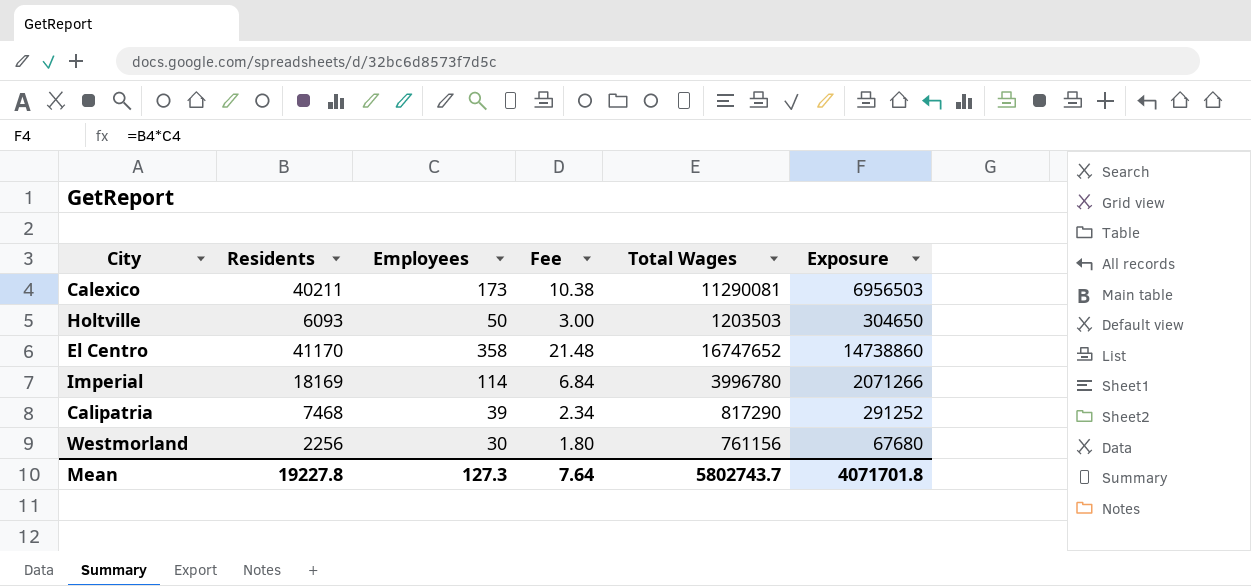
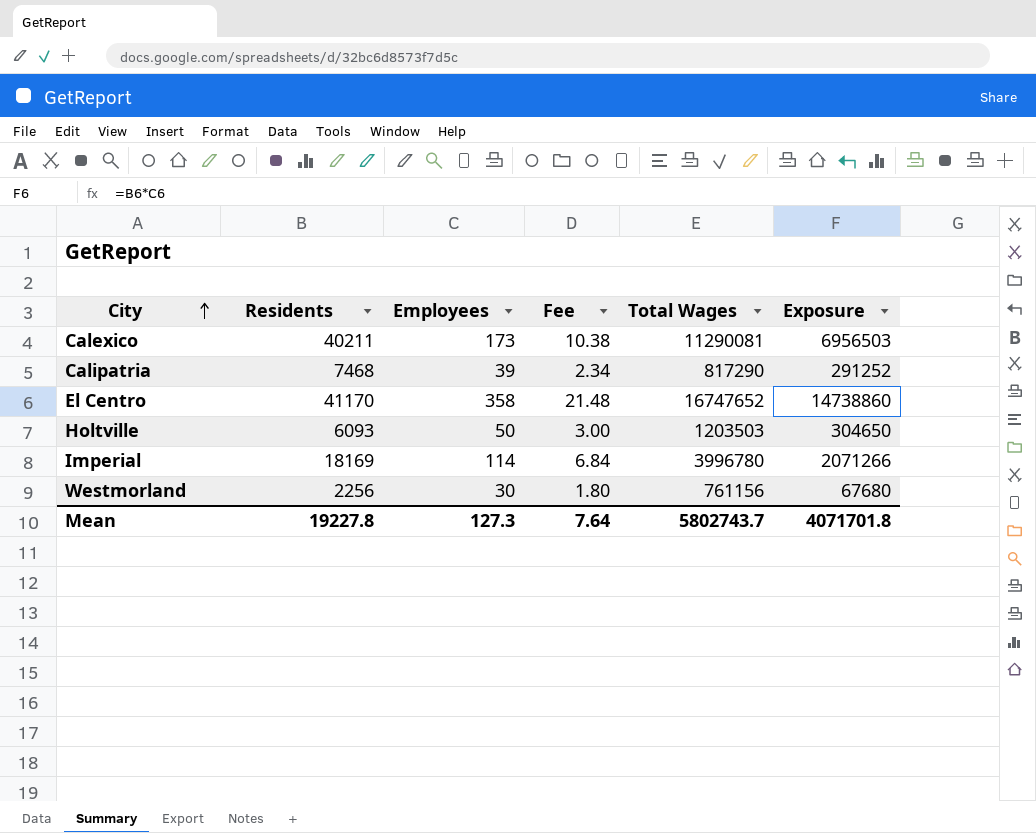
row order: none -> City ascending

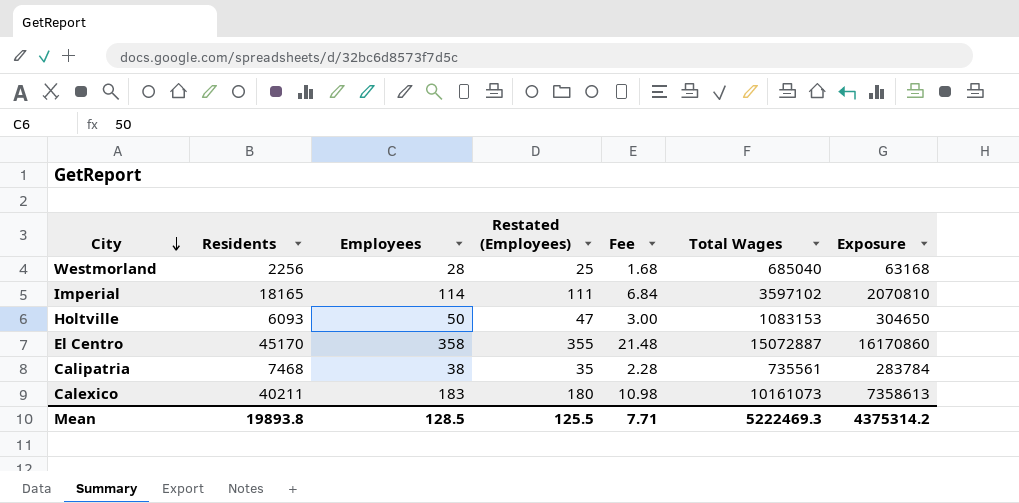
row order: City ascending -> City descending
column Restated (Employees) | formula: none -> [Employees] - 3
Westmorland | Employees: 30 -> 28
Westmorland | Fee: 1.80 -> 1.68
Westmorland | Total Wages: 761156 -> 685040
Westmorland | Exposure: 67680 -> 63168
Imperial | Residents: 18169 -> 18165
Imperial | Total Wages: 3996780 -> 3597102
Imperial | Exposure: 2071266 -> 2070810
Holtville | Total Wages: 1203503 -> 1083153
El Centro | Residents: 41170 -> 45170
El Centro | Total Wages: 16747652 -> 15072887
El Centro | Exposure: 14738860 -> 16170860
Calipatria | Employees: 39 -> 38
Calipatria | Fee: 2.34 -> 2.28
Calipatria | Total Wages: 817290 -> 735561
Calipatria | Exposure: 291252 -> 283784
Calexico | Employees: 173 -> 183
Calexico | Fee: 10.38 -> 10.98
Calexico | Total Wages: 11290081 -> 10161073
Calexico | Exposure: 6956503 -> 7358613
Mean | Residents: 19227.8 -> 19893.8
Mean | Employees: 127.3 -> 128.5
Mean | Fee: 7.64 -> 7.71
Mean | Total Wages: 5802743.7 -> 5222469.3
Mean | Exposure: 4071701.8 -> 4375314.2

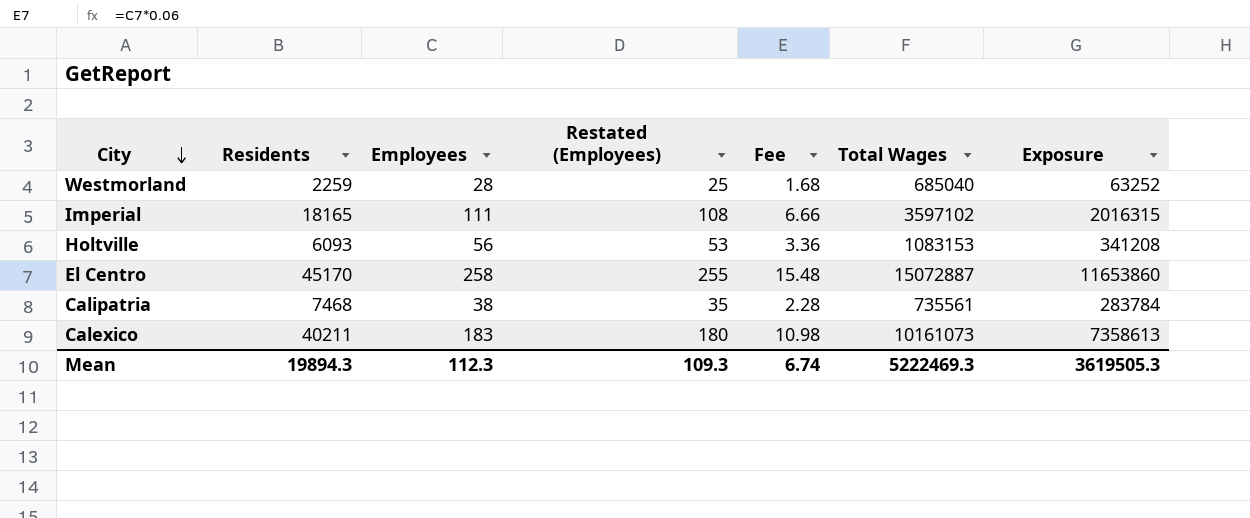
Westmorland | Residents: 2256 -> 2259
Westmorland | Exposure: 63168 -> 63252
Imperial | Employees: 114 -> 111
Imperial | Restated (Employees): 111 -> 108
Imperial | Fee: 6.84 -> 6.66
Imperial | Exposure: 2070810 -> 2016315
Holtville | Employees: 50 -> 56
Holtville | Restated (Employees): 47 -> 53
Holtville | Fee: 3.00 -> 3.36
Holtville | Exposure: 304650 -> 341208
El Centro | Employees: 358 -> 258
El Centro | Restated (Employees): 355 -> 255
El Centro | Fee: 21.48 -> 15.48
El Centro | Exposure: 16170860 -> 11653860
Mean | Residents: 19893.8 -> 19894.3
Mean | Employees: 128.5 -> 112.3
Mean | Restated (Employees): 125.5 -> 109.3
Mean | Fee: 7.71 -> 6.74
Mean | Exposure: 4375314.2 -> 3619505.3

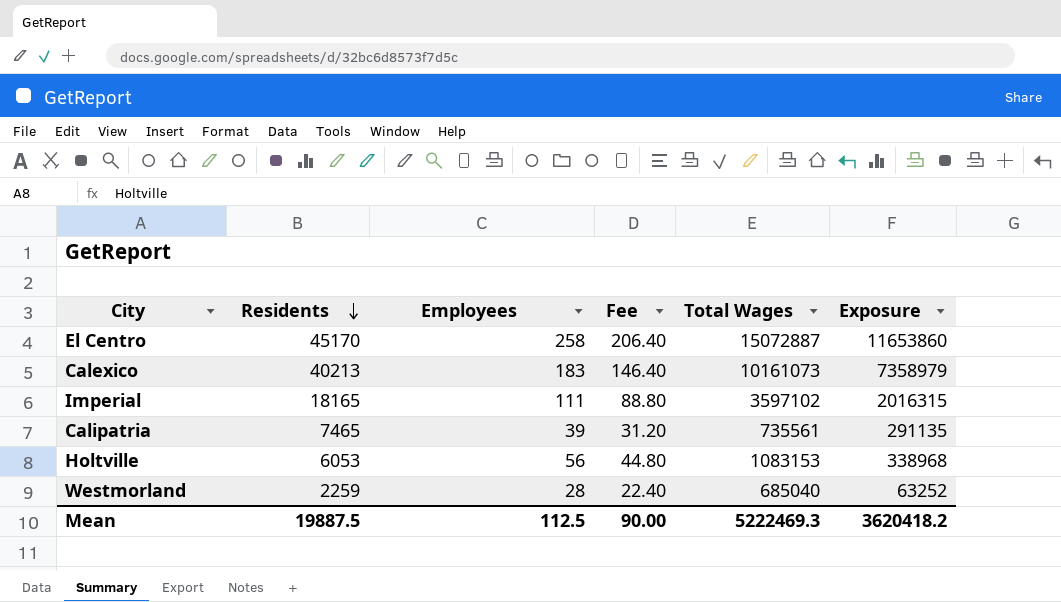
row order: City descending -> Residents descending
column Restated (Employees) | formula: [Employees] - 3 -> none
column Fee | formula: [Employees] * 0.06 -> [Employees] * 0.8
Calexico | Residents: 40211 -> 40213
Calexico | Exposure: 7358613 -> 7358979
Calipatria | Residents: 7468 -> 7465
Calipatria | Employees: 38 -> 39
Calipatria | Exposure: 283784 -> 291135
Holtville | Residents: 6093 -> 6053
Holtville | Exposure: 341208 -> 338968
Mean | Residents: 19894.3 -> 19887.5
Mean | Employees: 112.3 -> 112.5
Mean | Fee: 6.74 -> 90.00
Mean | Exposure: 3619505.3 -> 3620418.2

